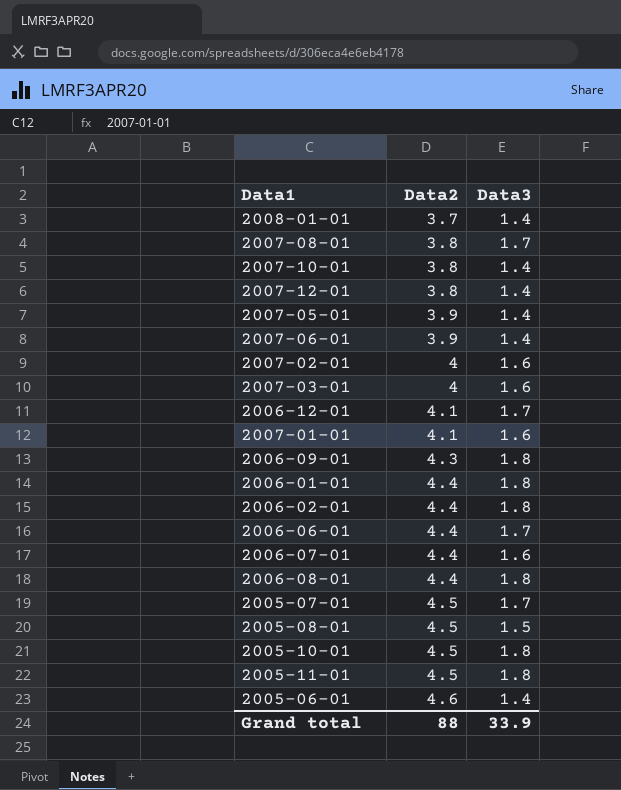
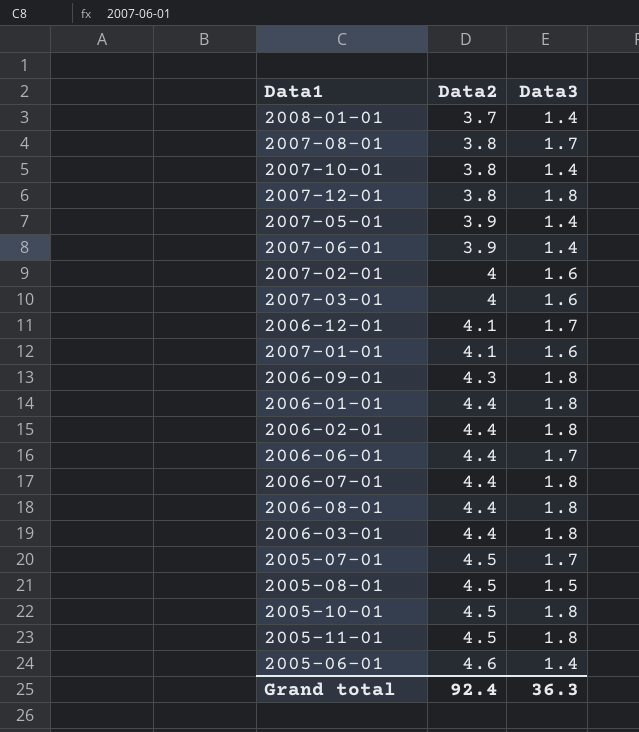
2007-12-01 | Data3: 1.4 -> 1.8
2006-07-01 | Data3: 1.6 -> 1.8
row 2006-03-01: none -> 4.4 | 1.8
Grand total | Data2: 88 -> 92.4
Grand total | Data3: 33.9 -> 36.3

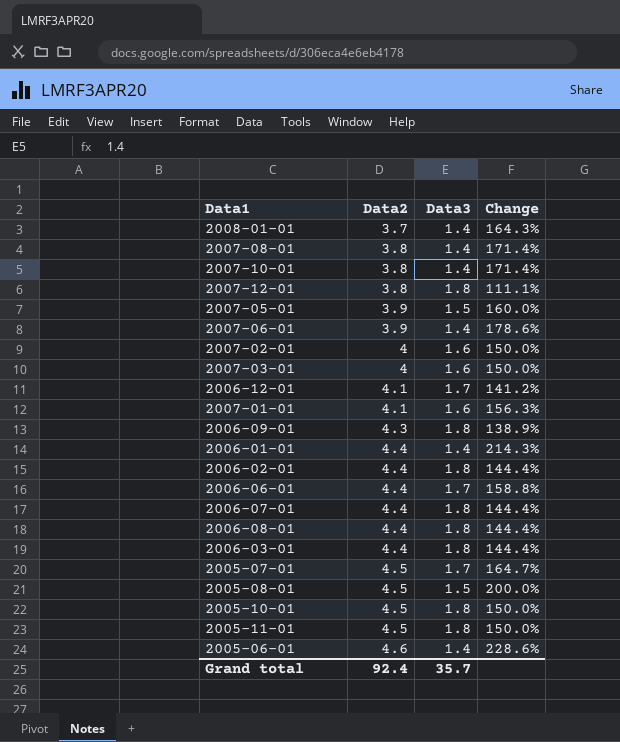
column Change | formula: none -> ([Data2] - [Data3]) / [Data3]
2007-08-01 | Data3: 1.7 -> 1.4
2007-05-01 | Data3: 1.4 -> 1.5
2006-01-01 | Data3: 1.8 -> 1.4
Grand total | Data3: 36.3 -> 35.7

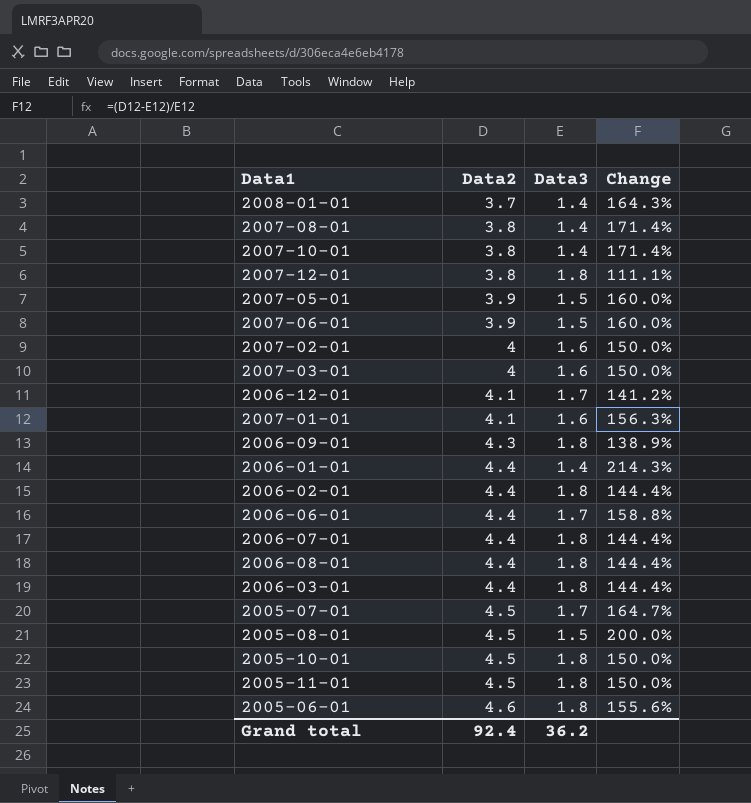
2007-06-01 | Data3: 1.4 -> 1.5
2007-06-01 | Change: 178.6% -> 160.0%
2005-06-01 | Data3: 1.4 -> 1.8
2005-06-01 | Change: 228.6% -> 155.6%
Grand total | Data3: 35.7 -> 36.2

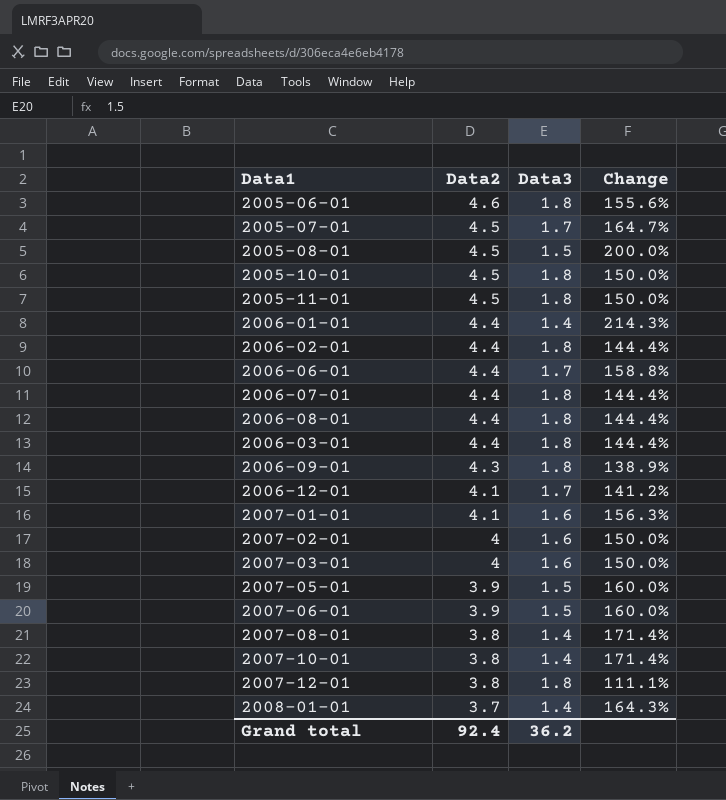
row order: Data2 ascending -> Data2 descending

